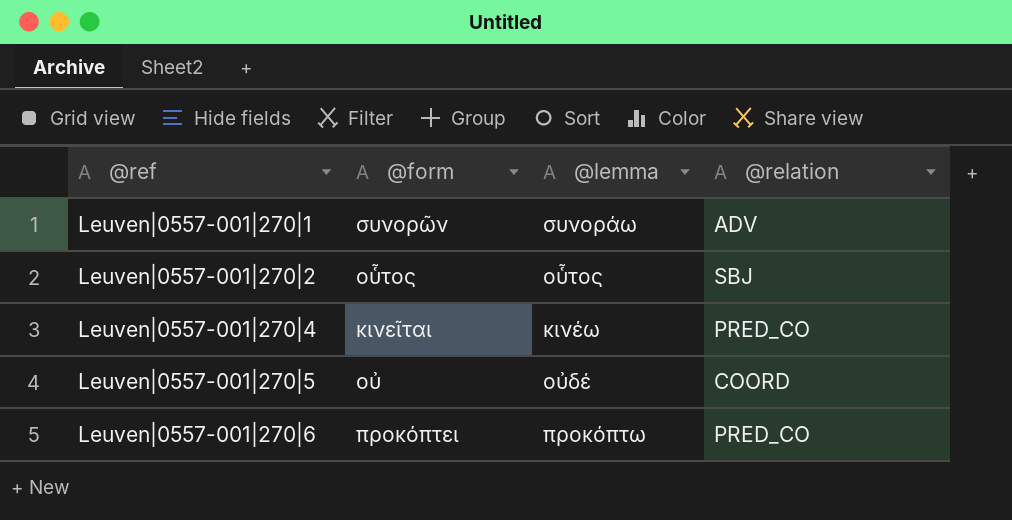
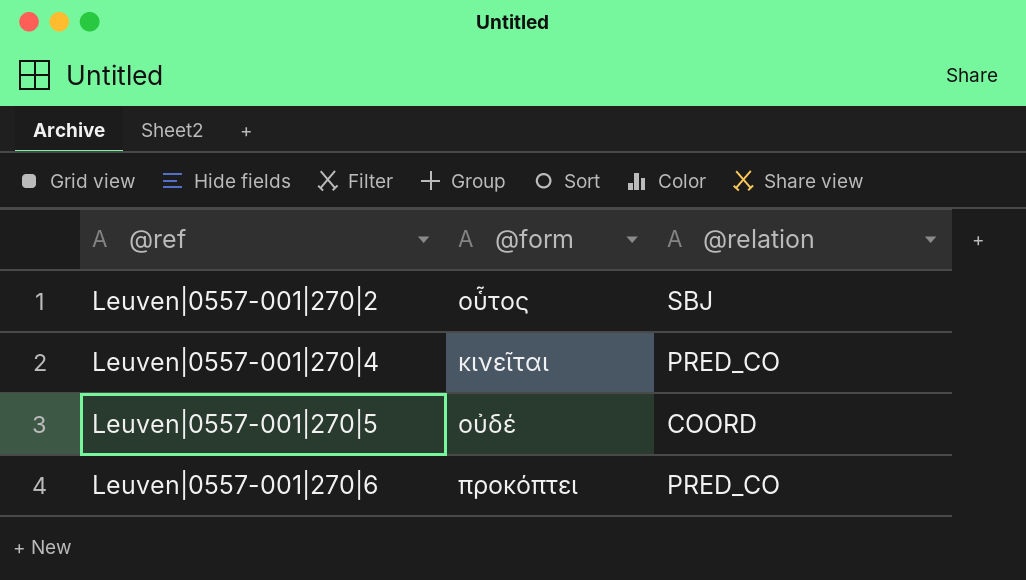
column @lemma | position: 3 -> none
row Leuven|0557-001|270|1: συνορῶν | συνοράω | ADV -> none
Leuven|0557-001|270|5 | @form: οὐ -> οὐδέ

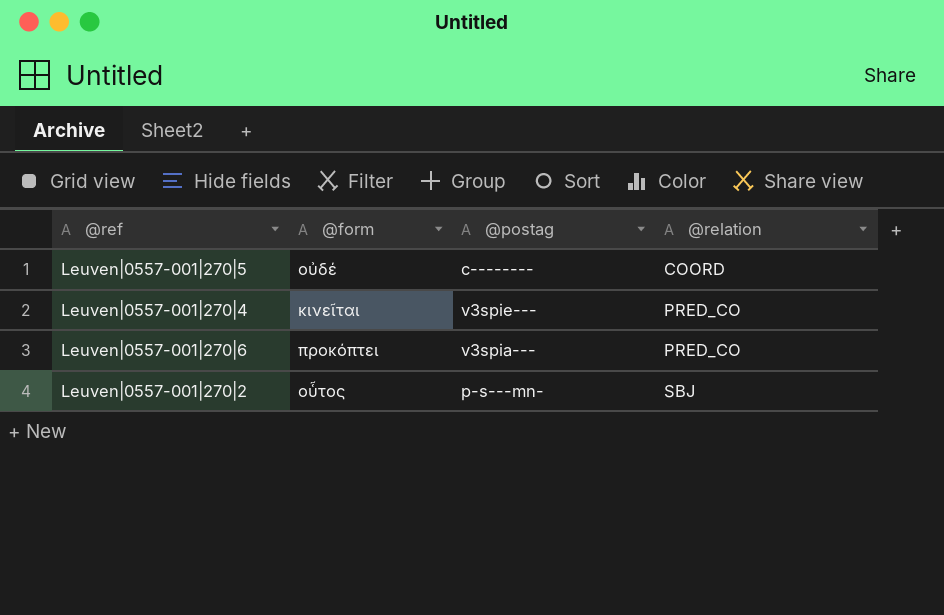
row order: @ref ascending -> @relation ascending
column @postag | position: none -> 3

